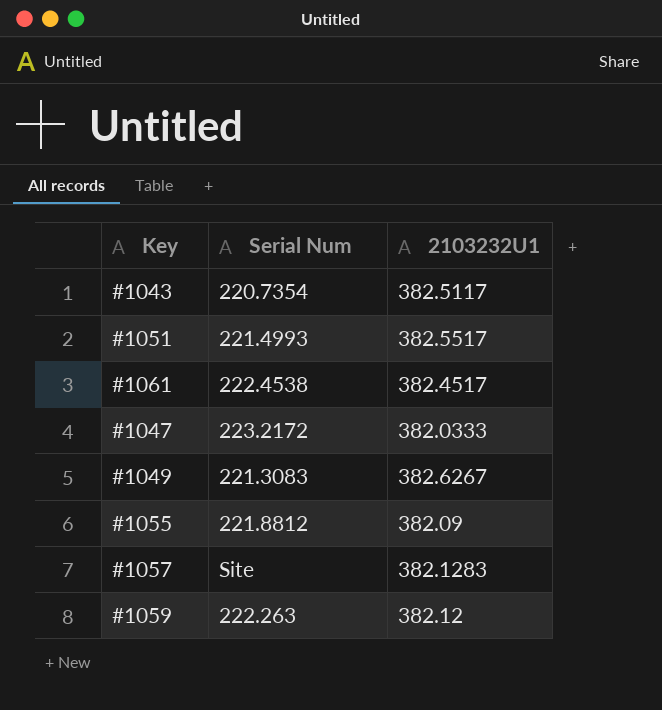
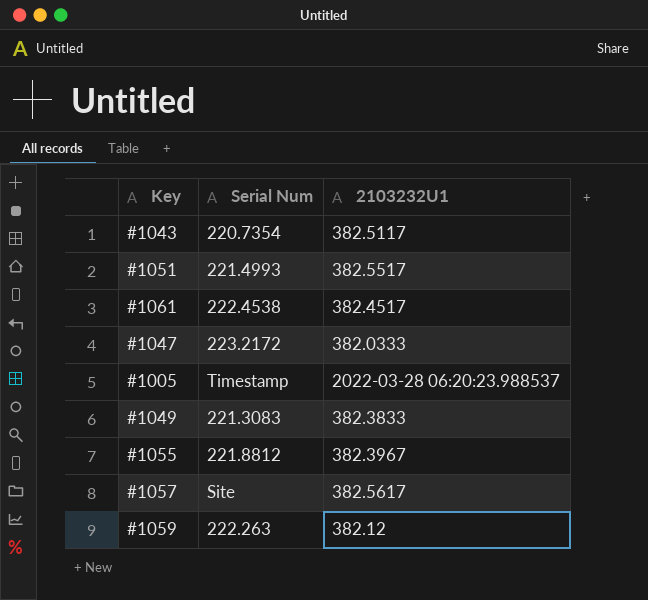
row #1005: none -> Timestamp | 2022-03-28 06:20:23.988537
#1049 | 2103232U1: 382.6267 -> 382.3833
#1055 | 2103232U1: 382.09 -> 382.3967
#1057 | 2103232U1: 382.1283 -> 382.5617

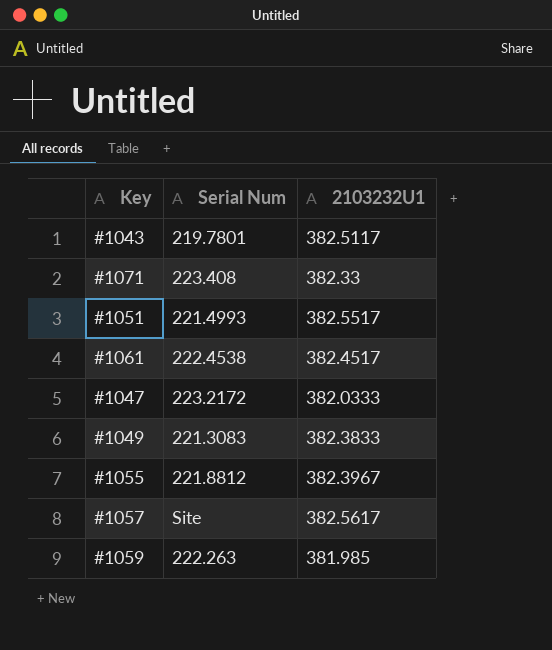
row #1005: Timestamp | 2022-03-28 06:20:23.988537 -> none
#1043 | Serial Num: 220.7354 -> 219.7801
row #1071: none -> 223.408 | 382.33
#1059 | 2103232U1: 382.12 -> 381.985

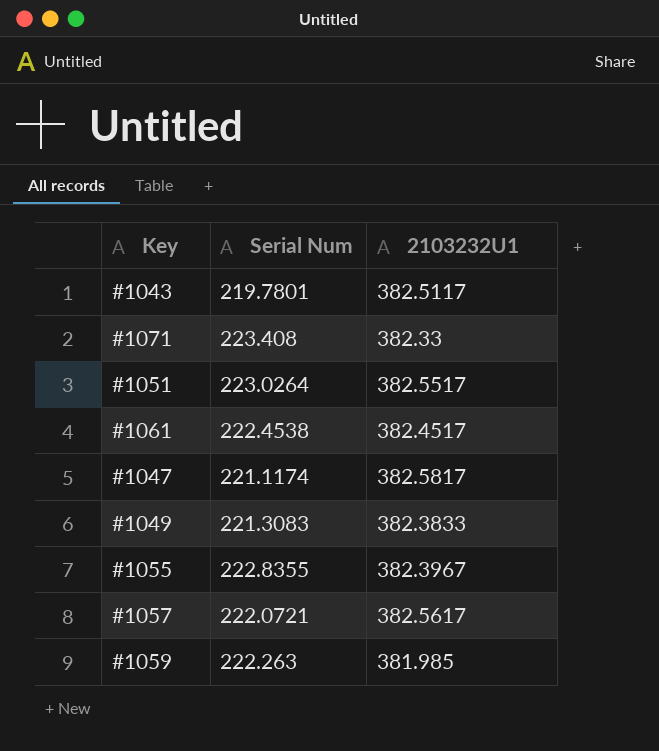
#1051 | Serial Num: 221.4993 -> 223.0264
#1047 | Serial Num: 223.2172 -> 221.1174
#1047 | 2103232U1: 382.0333 -> 382.5817
#1055 | Serial Num: 221.8812 -> 222.8355
#1057 | Serial Num: Site -> 222.0721

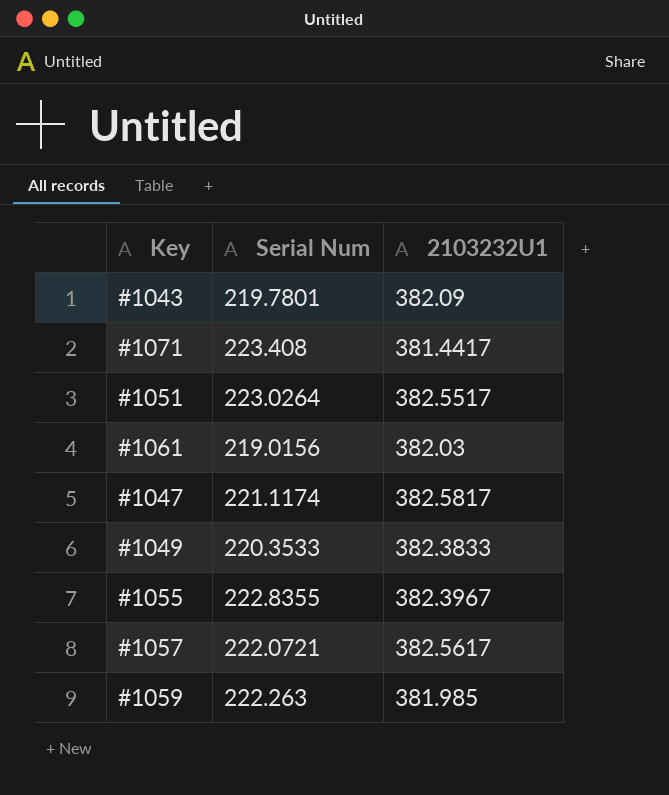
#1043 | 2103232U1: 382.5117 -> 382.09
#1071 | 2103232U1: 382.33 -> 381.4417
#1061 | Serial Num: 222.4538 -> 219.0156
#1061 | 2103232U1: 382.4517 -> 382.03
#1049 | Serial Num: 221.3083 -> 220.3533

